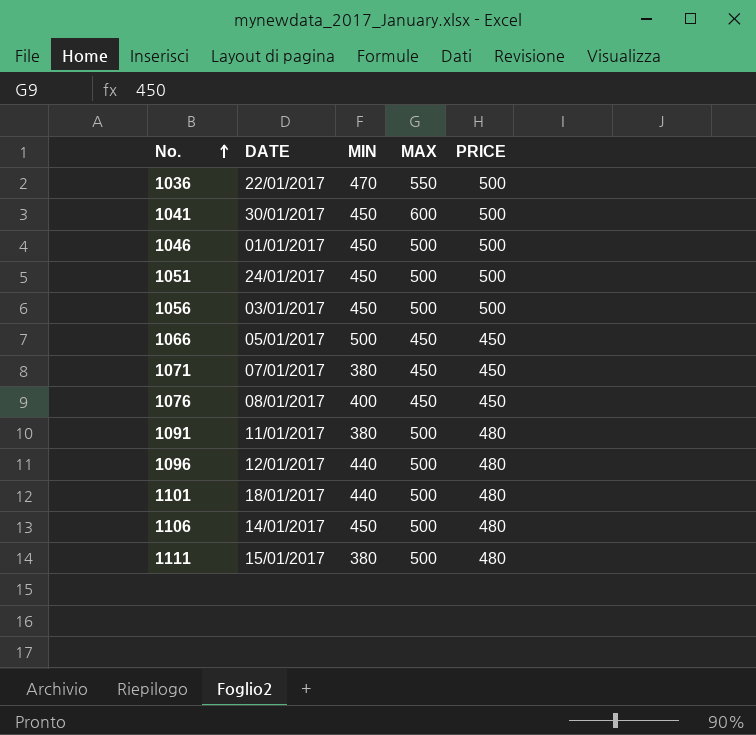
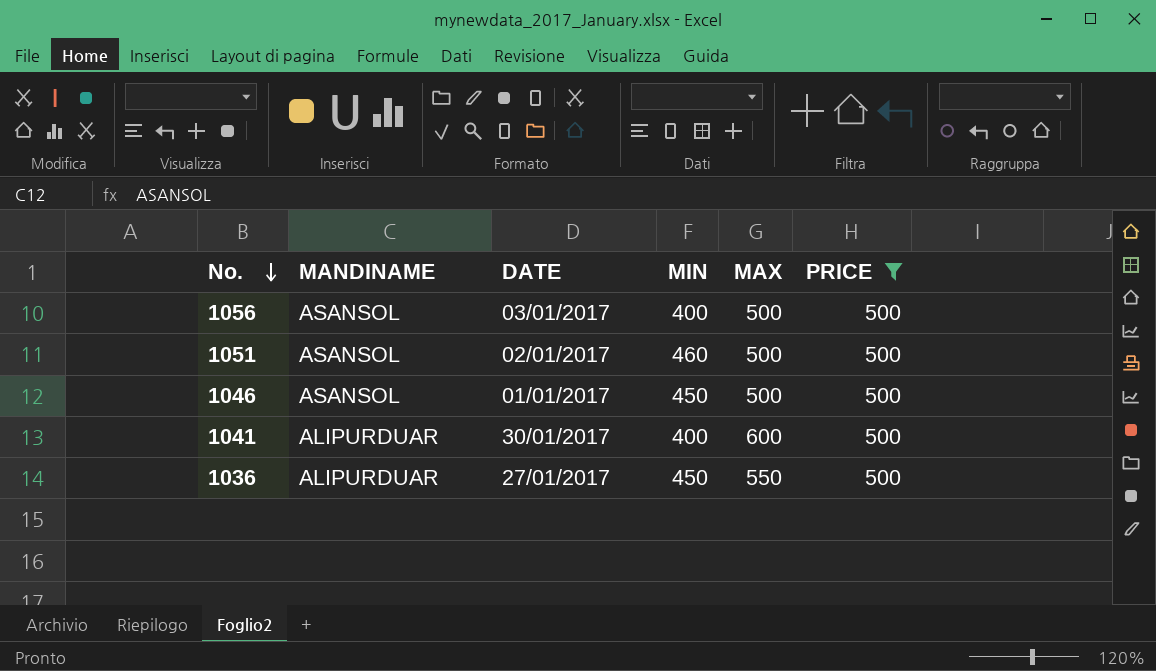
filter: none -> PRICE = 500
row order: No. ascending -> No. descending
column MANDINAME | position: none -> 2
1056 | MIN: 450 -> 400
1051 | DATE: 24/01/2017 -> 02/01/2017
1051 | MIN: 450 -> 460
1041 | MIN: 450 -> 400
1036 | DATE: 22/01/2017 -> 27/01/2017
1036 | MIN: 470 -> 450

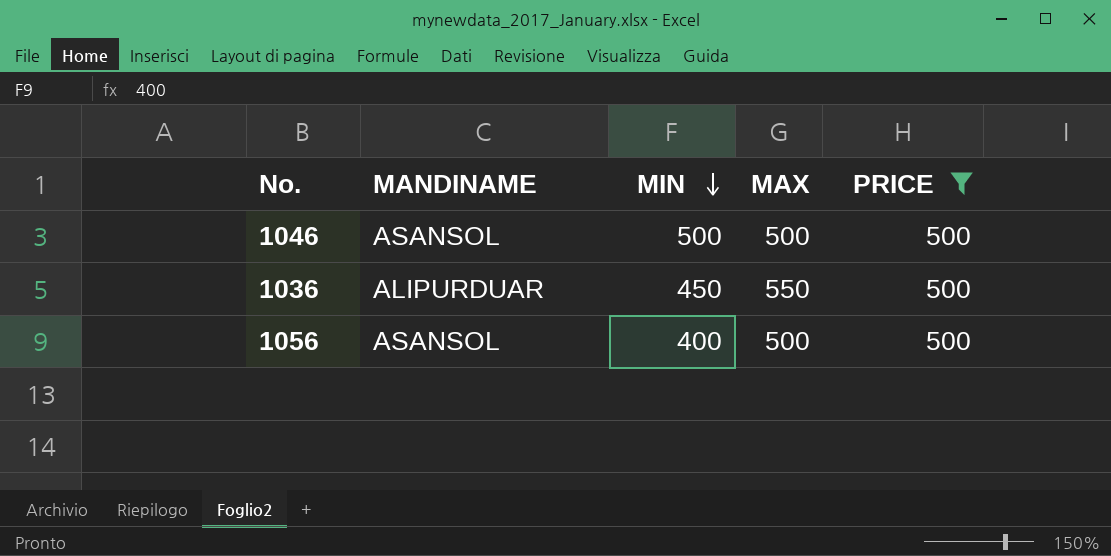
row order: No. descending -> MIN descending
column DATE | position: 3 -> none
row 1051: ASANSOL | 02/01/2017 | 460 | 500 | 500 -> none
row 1041: ALIPURDUAR | 30/01/2017 | 400 | 600 | 500 -> none
1046 | MIN: 450 -> 500

